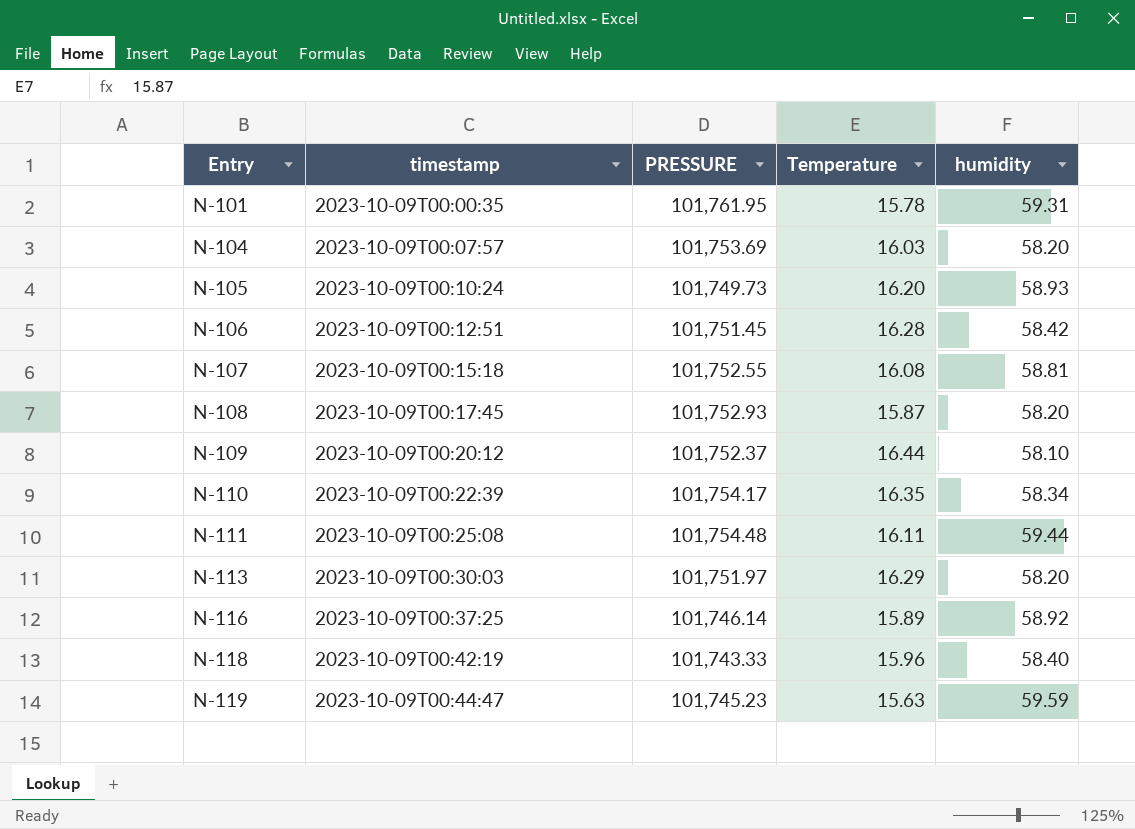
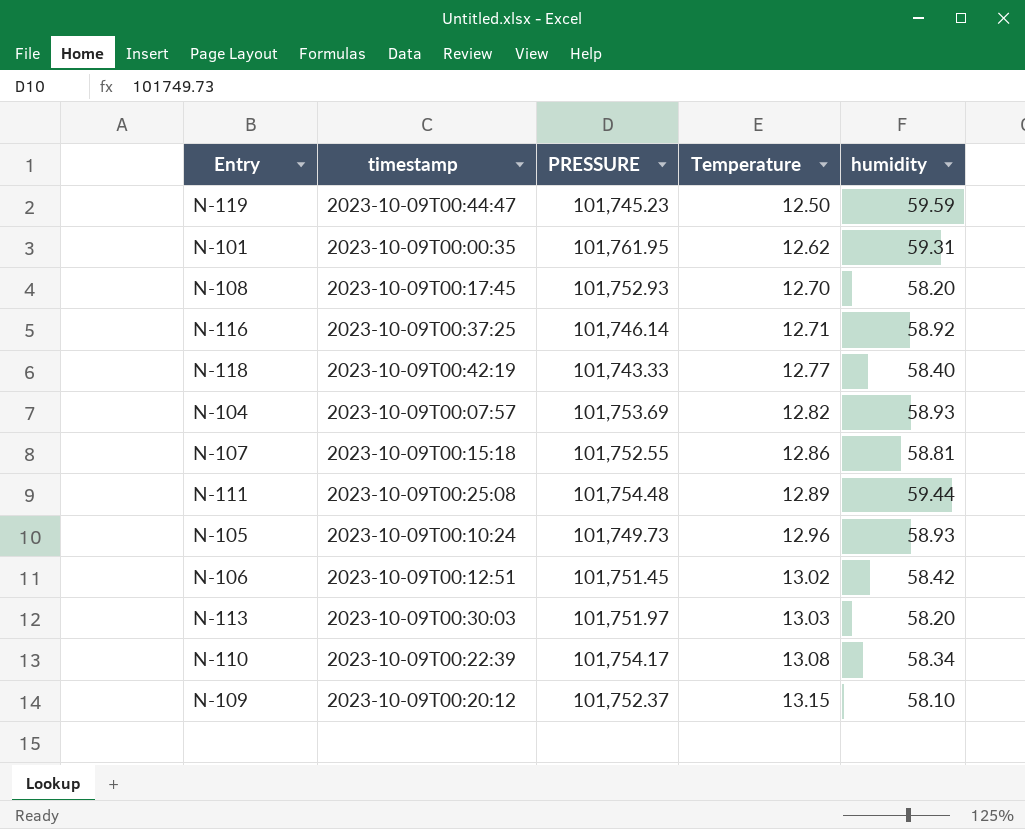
row order: Entry ascending -> Temperature ascending
N-119 | Temperature: 15.63 -> 12.50
N-101 | Temperature: 15.78 -> 12.62
N-108 | Temperature: 15.87 -> 12.70
N-116 | Temperature: 15.89 -> 12.71
N-118 | Temperature: 15.96 -> 12.77
N-104 | Temperature: 16.03 -> 12.82
N-104 | humidity: 58.20 -> 58.93
N-107 | Temperature: 16.08 -> 12.86
N-111 | Temperature: 16.11 -> 12.89
N-105 | Temperature: 16.20 -> 12.96
N-106 | Temperature: 16.28 -> 13.02
N-113 | Temperature: 16.29 -> 13.03
N-110 | Temperature: 16.35 -> 13.08
N-109 | Temperature: 16.44 -> 13.15

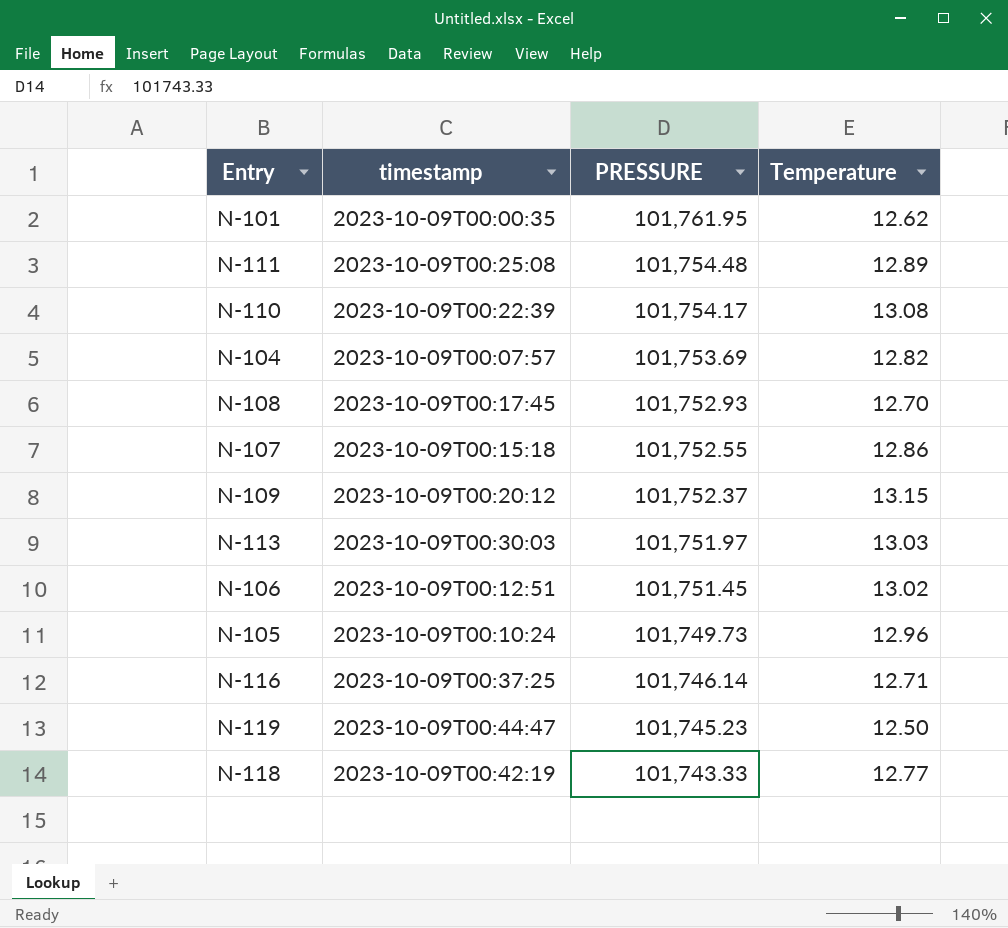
row order: Temperature ascending -> PRESSURE descending
column humidity | position: 5 -> none

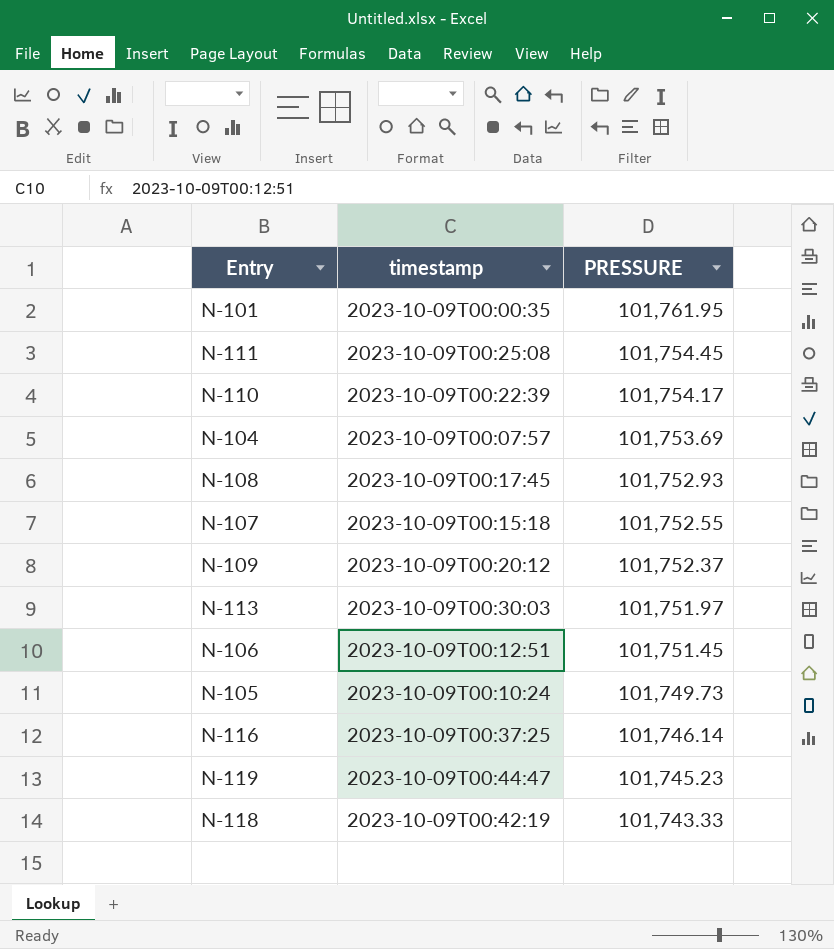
column Temperature | position: 4 -> none
N-111 | PRESSURE: 101,754.48 -> 101,754.45

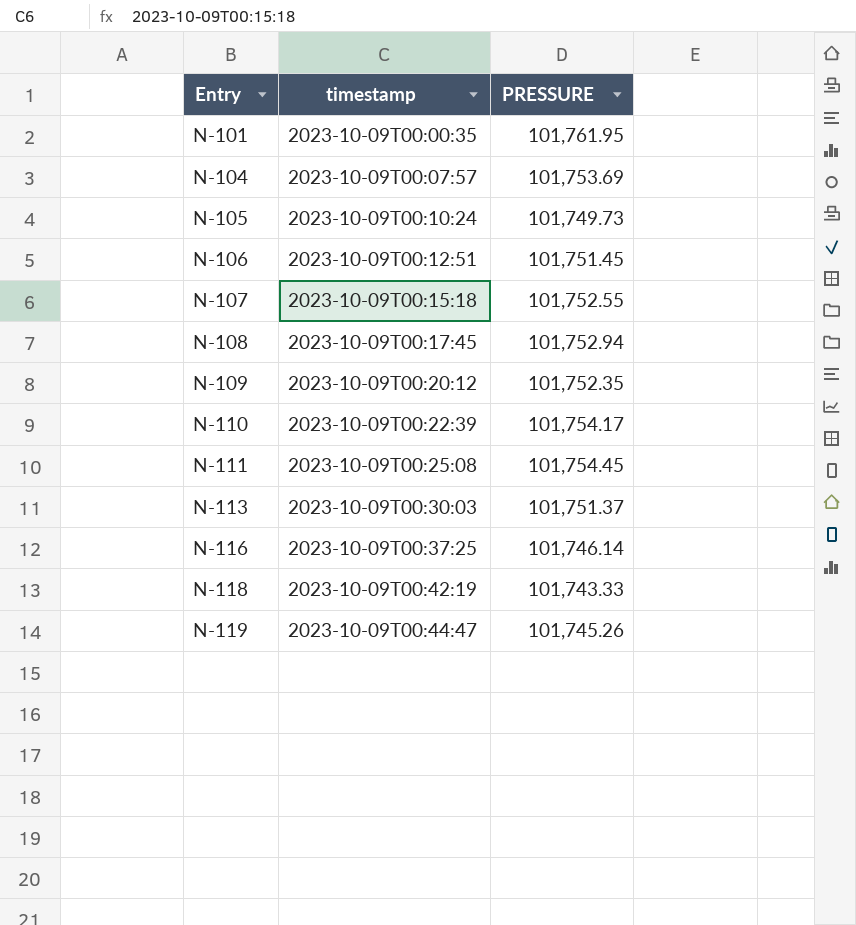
row order: PRESSURE descending -> Entry ascending
N-108 | PRESSURE: 101,752.93 -> 101,752.94
N-109 | PRESSURE: 101,752.37 -> 101,752.35
N-113 | PRESSURE: 101,751.97 -> 101,751.37
N-119 | PRESSURE: 101,745.23 -> 101,745.26

